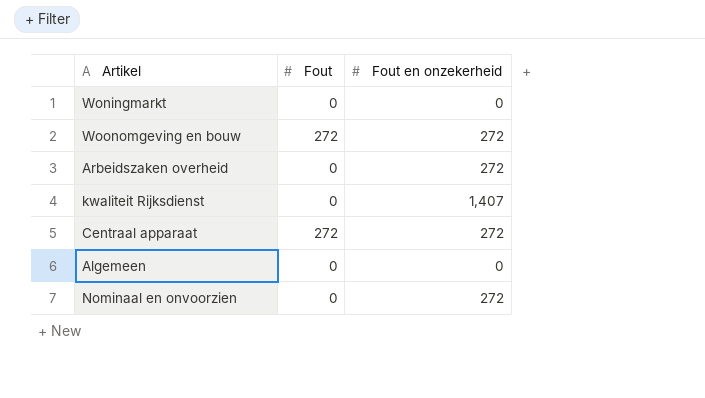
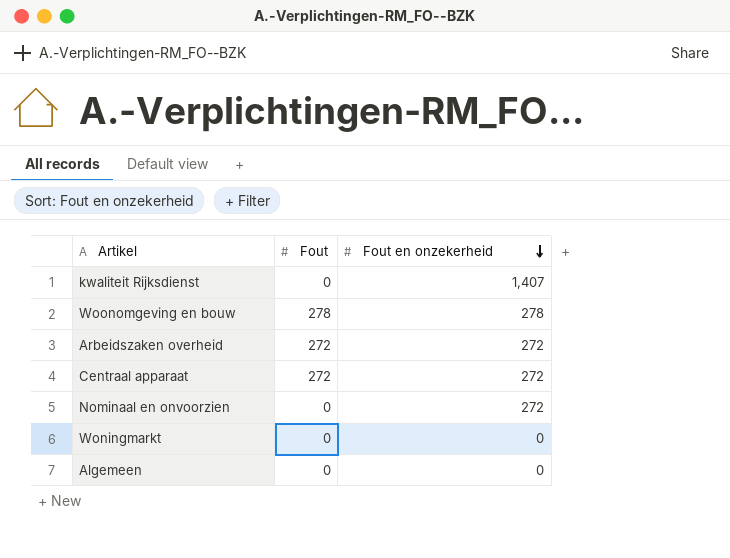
row order: none -> Fout en onzekerheid descending
Woonomgeving en bouw | Fout: 272 -> 278
Woonomgeving en bouw | Fout en onzekerheid: 272 -> 278
Arbeidszaken overheid | Fout: 0 -> 272

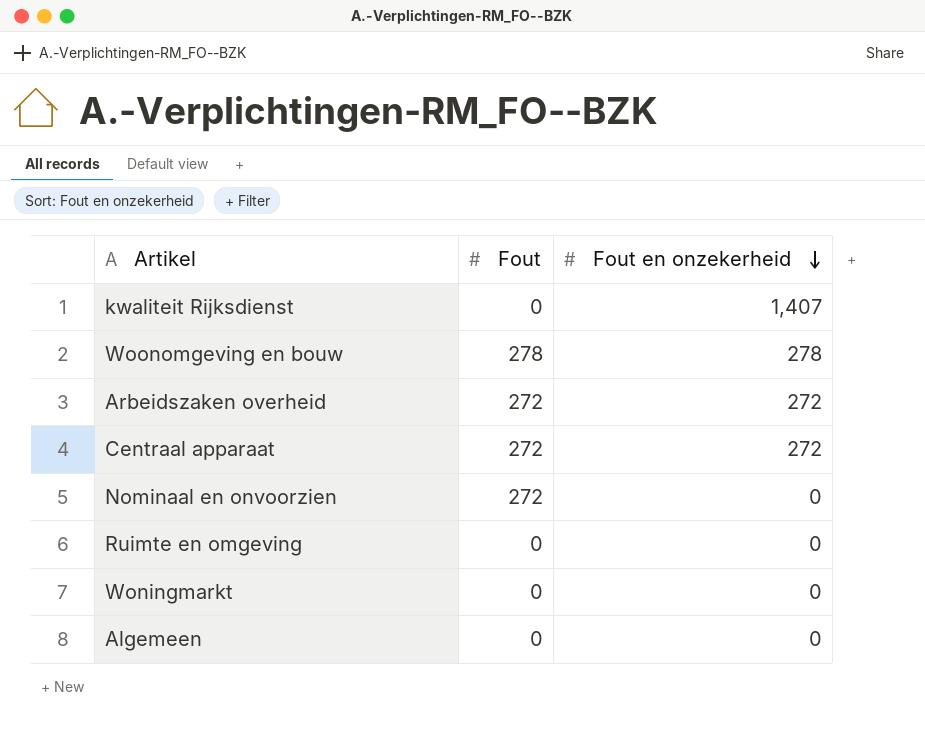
Nominaal en onvoorzien | Fout: 0 -> 272
Nominaal en onvoorzien | Fout en onzekerheid: 272 -> 0
row Ruimte en omgeving: none -> 0 | 0

